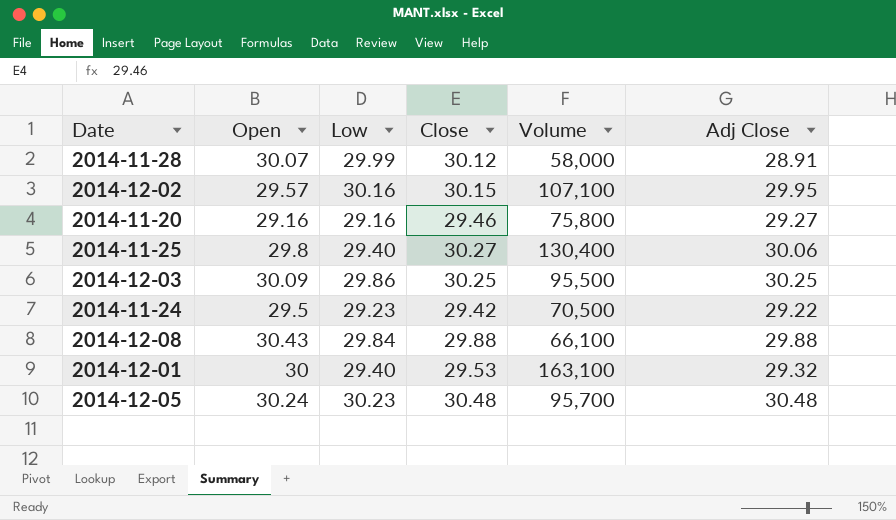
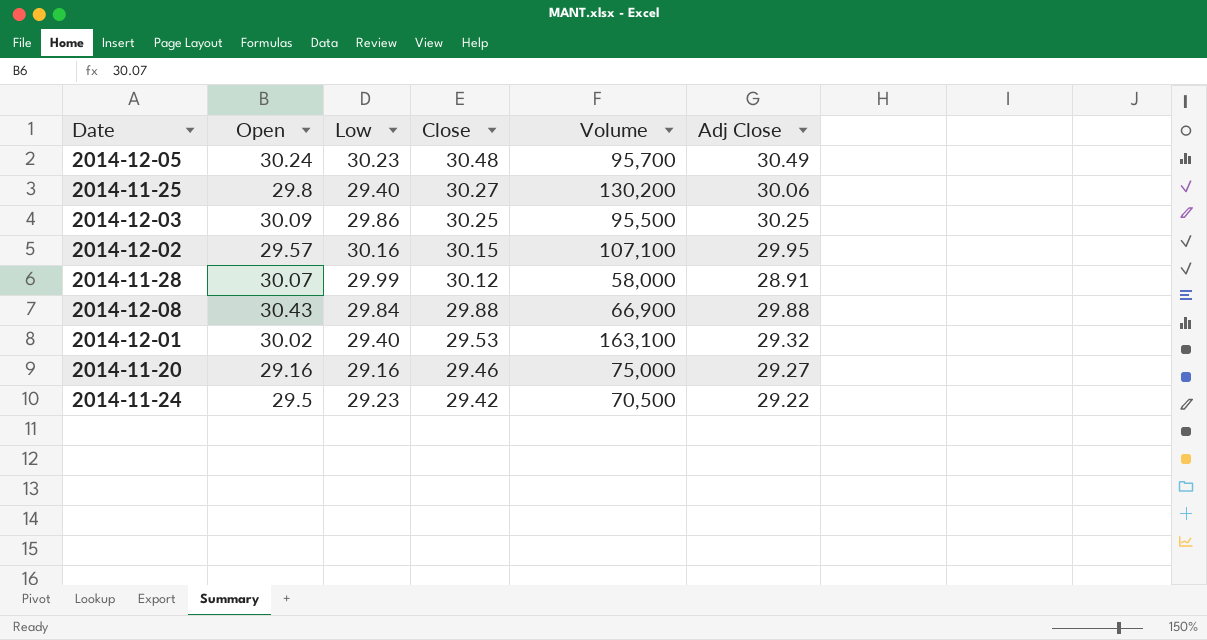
row order: none -> Close descending
2014-12-05 | Adj Close: 30.48 -> 30.49
2014-11-25 | Volume: 130,400 -> 130,200
2014-12-08 | Volume: 66,100 -> 66,900
2014-12-01 | Open: 30 -> 30.02
2014-11-20 | Volume: 75,800 -> 75,000

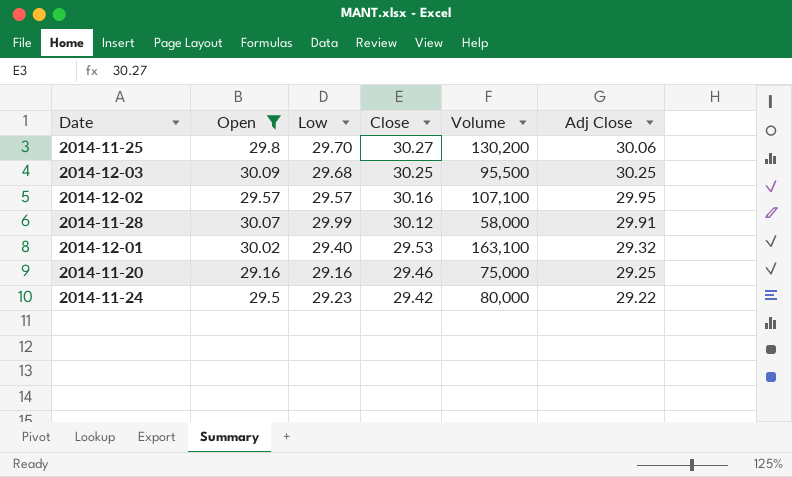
filter: none -> Open <= 30.09
2014-11-25 | Low: 29.40 -> 29.70
2014-12-03 | Low: 29.86 -> 29.68
2014-12-02 | Low: 30.16 -> 29.57
2014-12-02 | Close: 30.15 -> 30.16
2014-11-28 | Adj Close: 28.91 -> 29.91
2014-11-20 | Adj Close: 29.27 -> 29.25
2014-11-24 | Volume: 70,500 -> 80,000

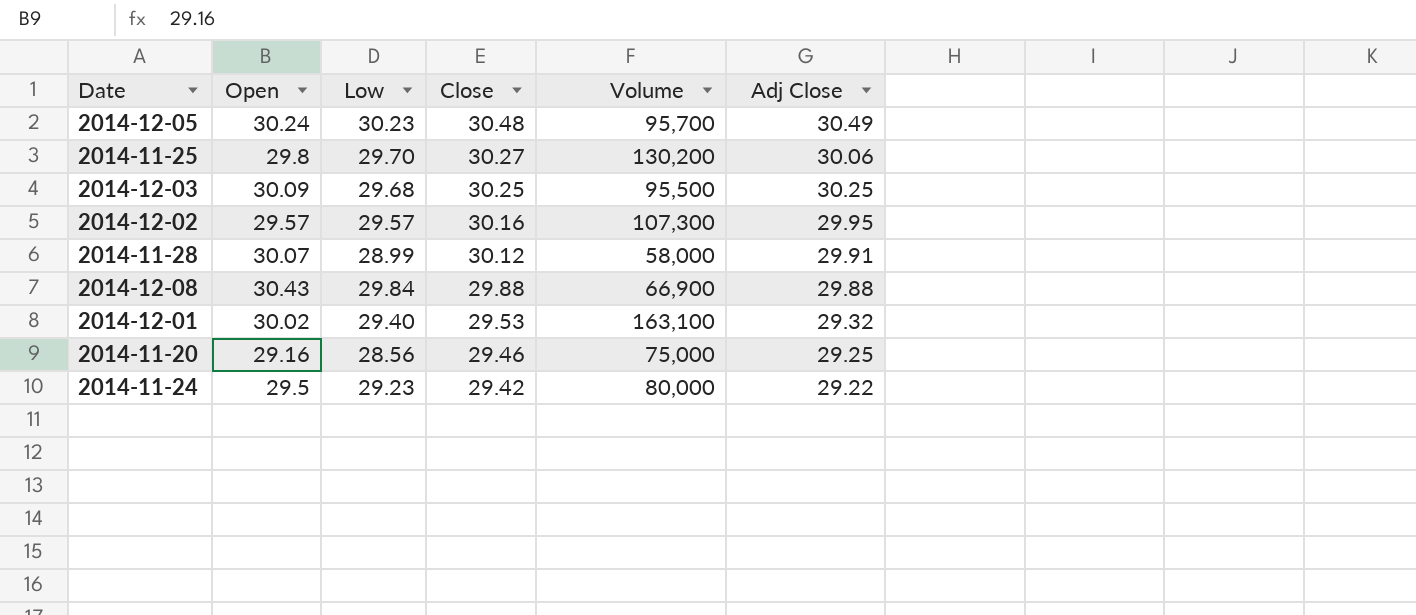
filter: Open <= 30.09 -> none
2014-12-02 | Volume: 107,100 -> 107,300
2014-11-28 | Low: 29.99 -> 28.99
2014-11-20 | Low: 29.16 -> 28.56

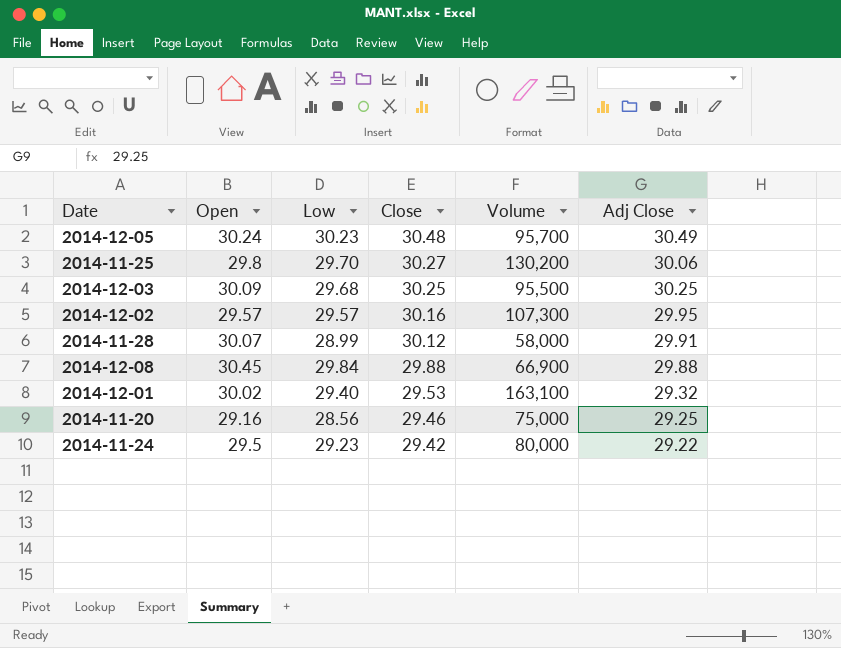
2014-12-08 | Open: 30.43 -> 30.45

